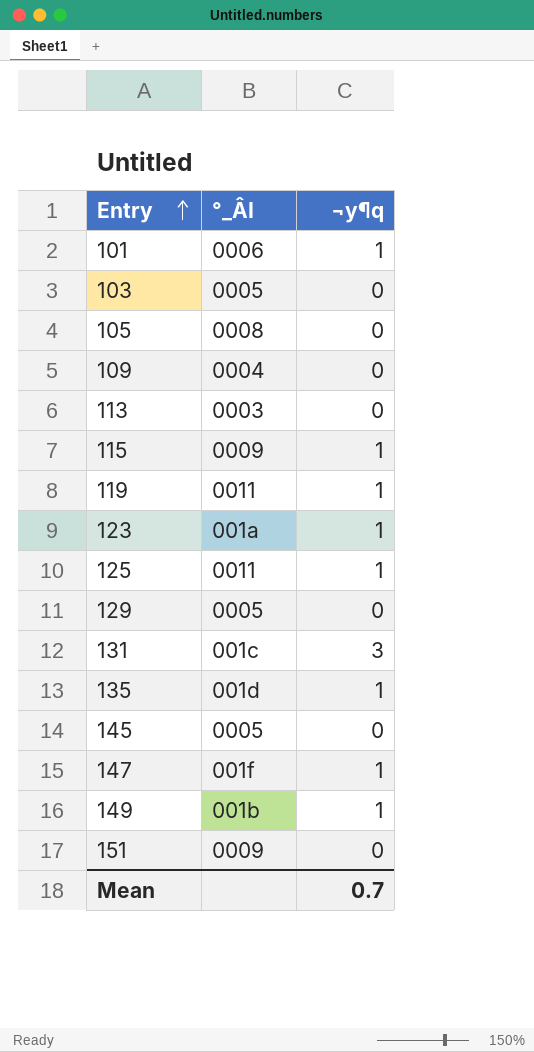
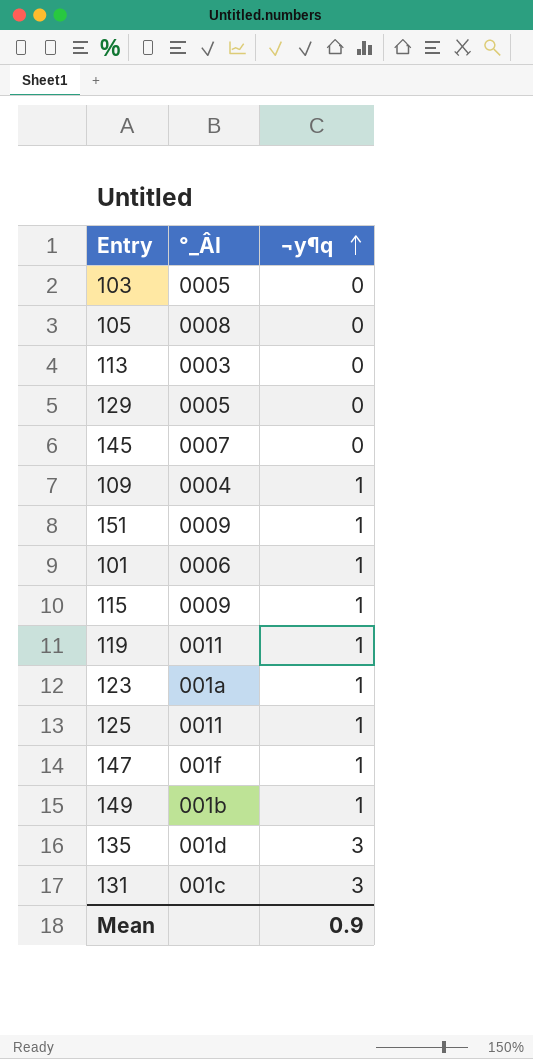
row order: Entry ascending -> ¬y¶q ascending
145 | °_ÂI: 0005 -> 0007
109 | ¬y¶q: 0 -> 1
151 | ¬y¶q: 0 -> 1
135 | ¬y¶q: 1 -> 3
Mean | ¬y¶q: 0.7 -> 0.9

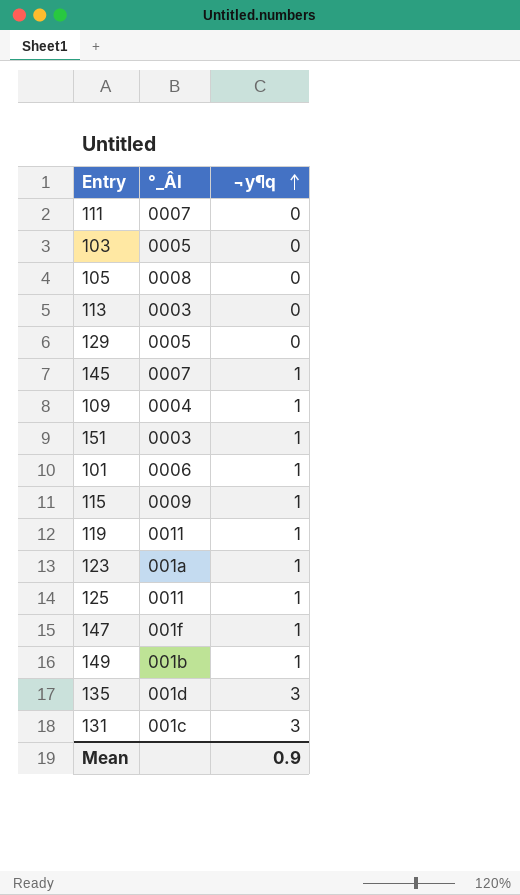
row 111: none -> 0007 | 0
145 | ¬y¶q: 0 -> 1
151 | °_ÂI: 0009 -> 0003

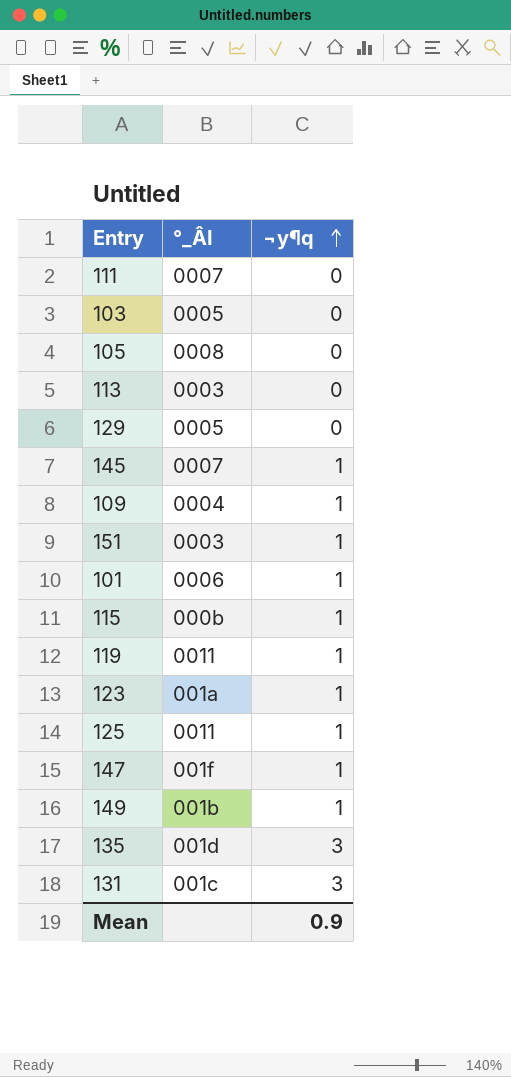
115 | °_ÂI: 0009 -> 000b

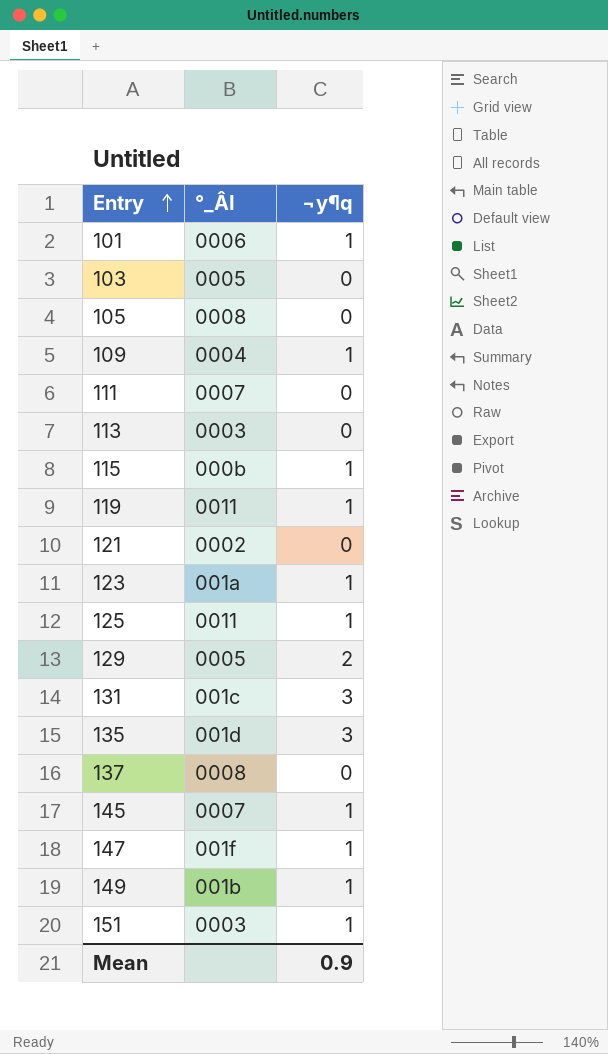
row order: ¬y¶q ascending -> Entry ascending
row 121: none -> 0002 | 0
129 | ¬y¶q: 0 -> 2
row 137: none -> 0008 | 0

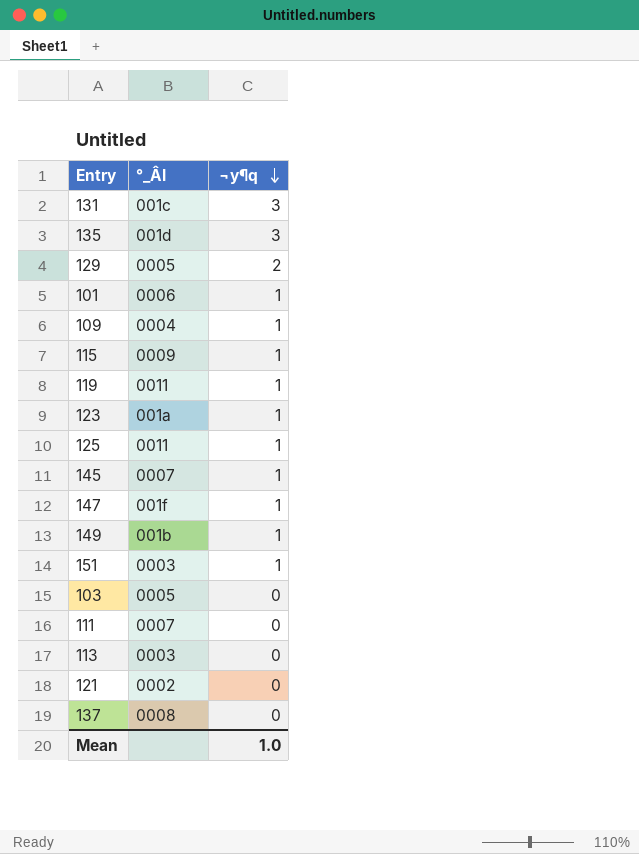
row order: Entry ascending -> ¬y¶q descending
row 105: 0008 | 0 -> none
115 | °_ÂI: 000b -> 0009
Mean | ¬y¶q: 0.9 -> 1.0

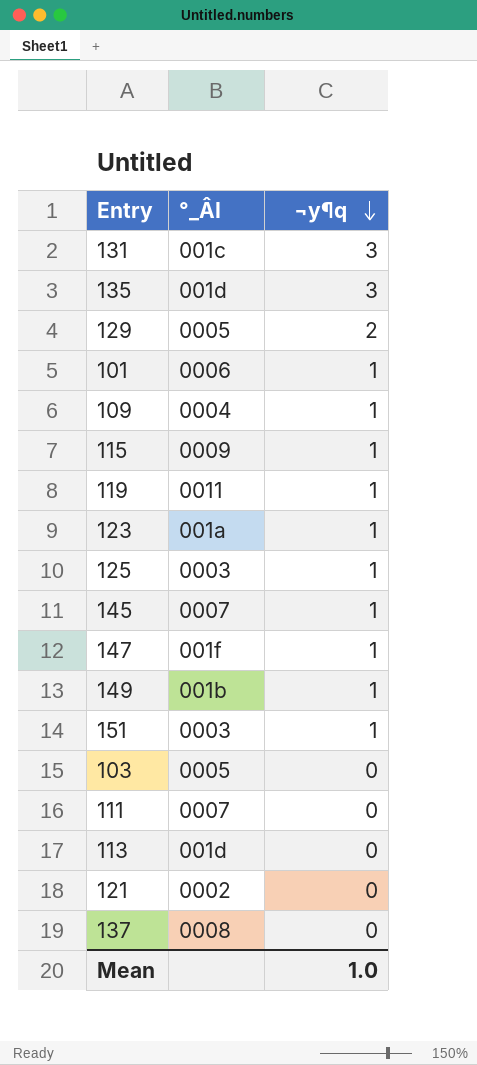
125 | °_ÂI: 0011 -> 0003
113 | °_ÂI: 0003 -> 001d

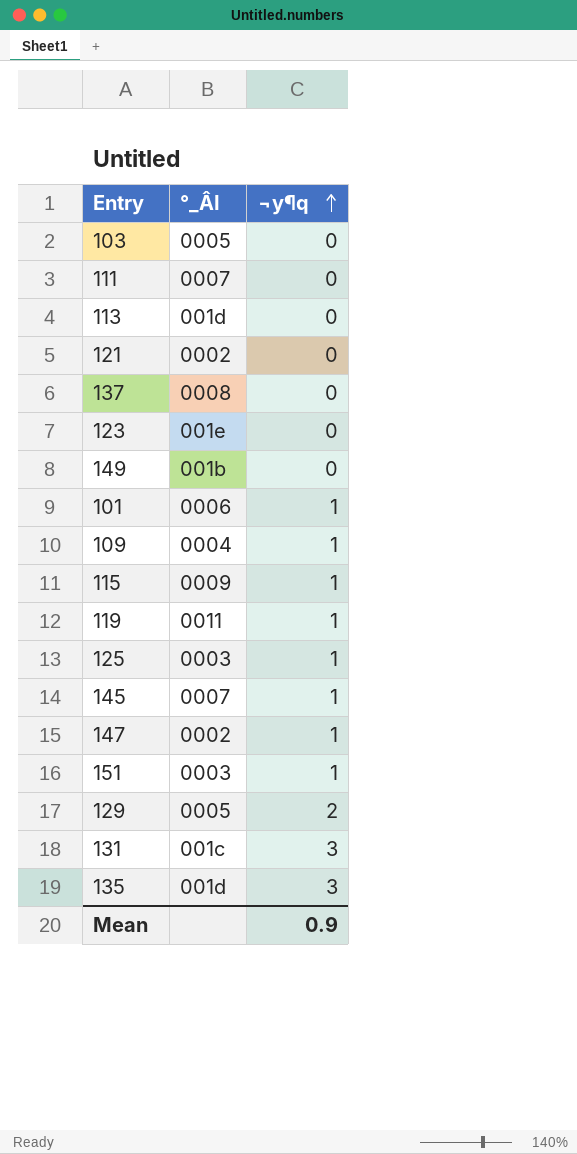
row order: ¬y¶q descending -> ¬y¶q ascending
123 | °_ÂI: 001a -> 001e
123 | ¬y¶q: 1 -> 0
149 | ¬y¶q: 1 -> 0
147 | °_ÂI: 001f -> 0002
Mean | ¬y¶q: 1.0 -> 0.9

